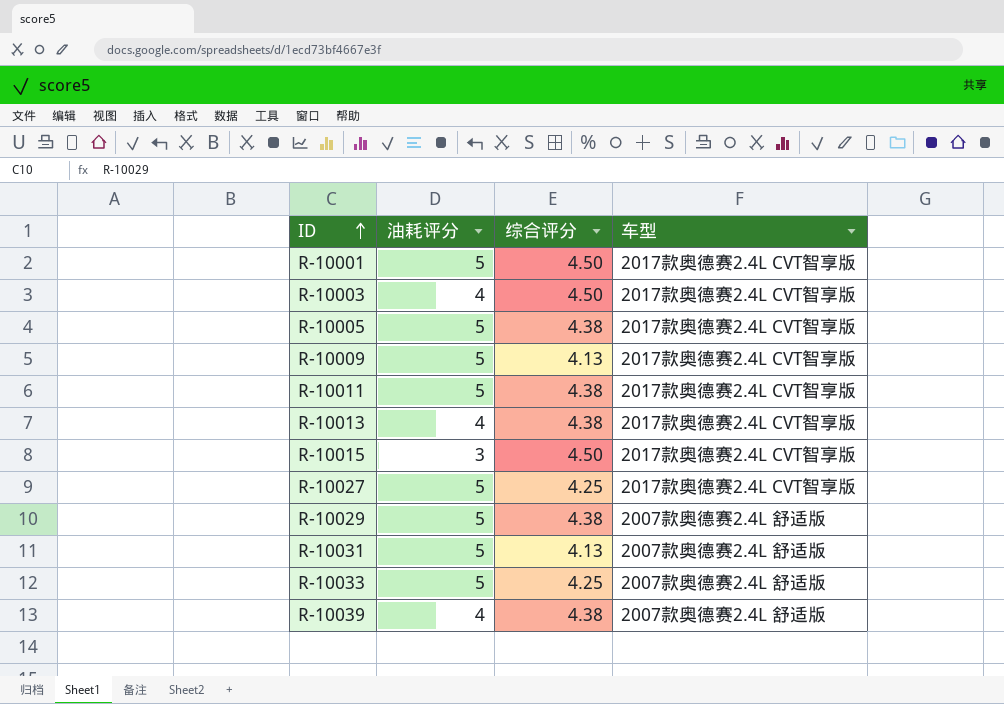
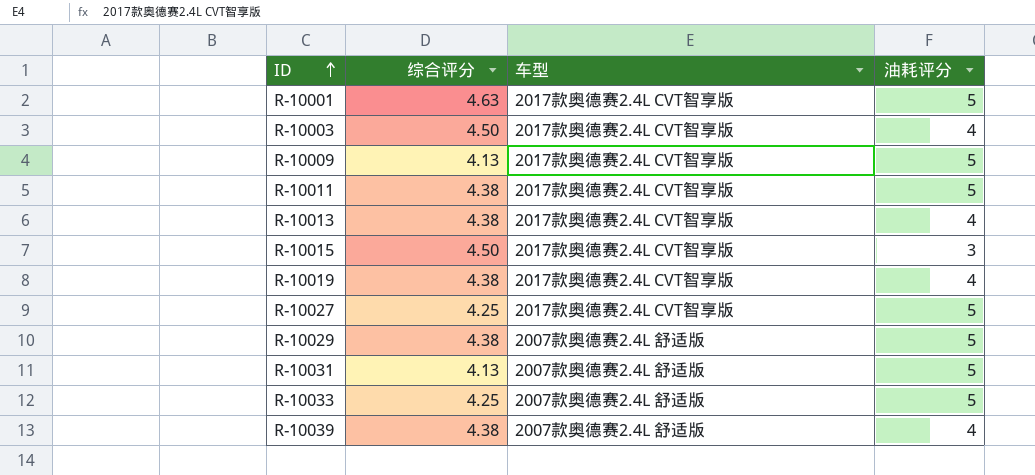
column 油耗评分 | position: 2 -> 4
row R-10005: 5 | 4.38 | 2017款奥德赛2.4L CVT智享版 -> none
R-10001 | 综合评分: 4.50 -> 4.63
row R-10019: none -> 4.38 | 2017款奥德赛2.4L CVT智享版 | 4

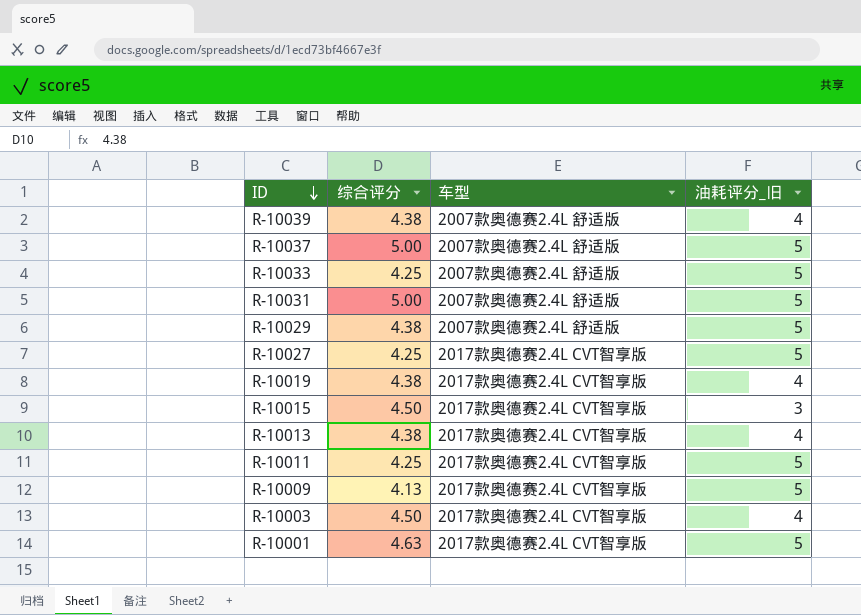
row order: ID ascending -> ID descending
column name: 油耗评分 -> 油耗评分_旧
row R-10037: none -> 5.00 | 2007款奥德赛2.4L 舒适版 | 5
R-10031 | 综合评分: 4.13 -> 5.00
R-10011 | 综合评分: 4.38 -> 4.25

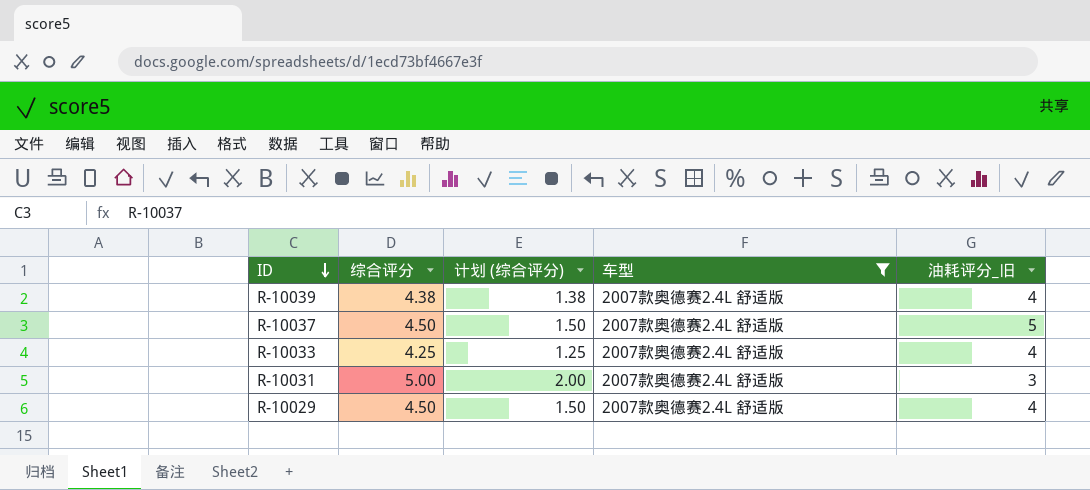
filter: none -> 车型 = 2007款奥德赛2.4L 舒适版
column 计划 (综合评分) | formula: none -> [综合评分] - 3
R-10037 | 综合评分: 5.00 -> 4.50
R-10033 | 油耗评分_旧: 5 -> 4
R-10031 | 油耗评分_旧: 5 -> 3
R-10029 | 综合评分: 4.38 -> 4.50
R-10029 | 油耗评分_旧: 5 -> 4

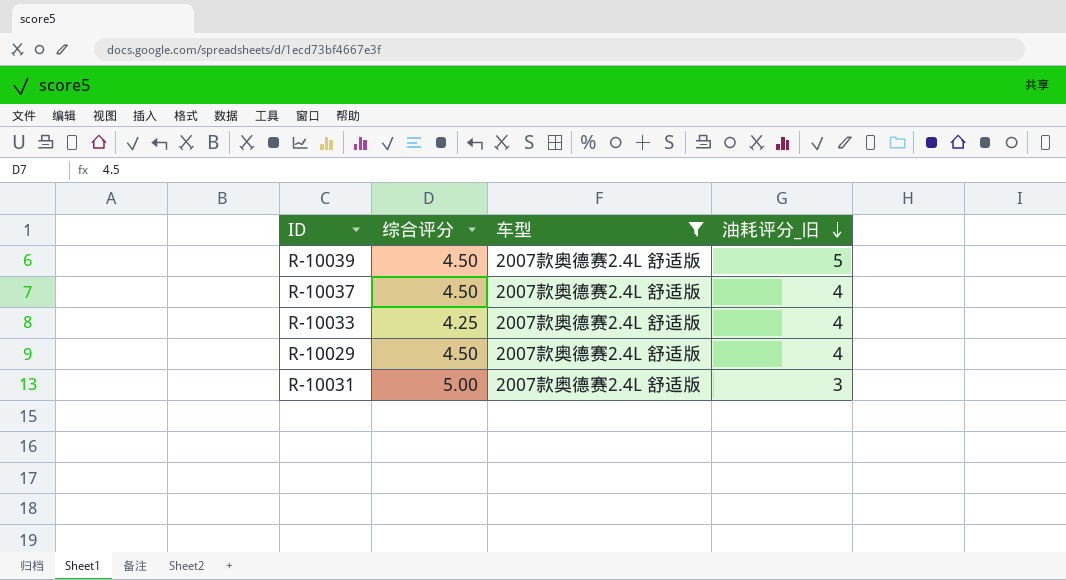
row order: ID descending -> 油耗评分_旧 descending
column 计划 (综合评分) | formula: [综合评分] - 3 -> none
R-10039 | 综合评分: 4.38 -> 4.50
R-10039 | 油耗评分_旧: 4 -> 5
R-10037 | 油耗评分_旧: 5 -> 4

